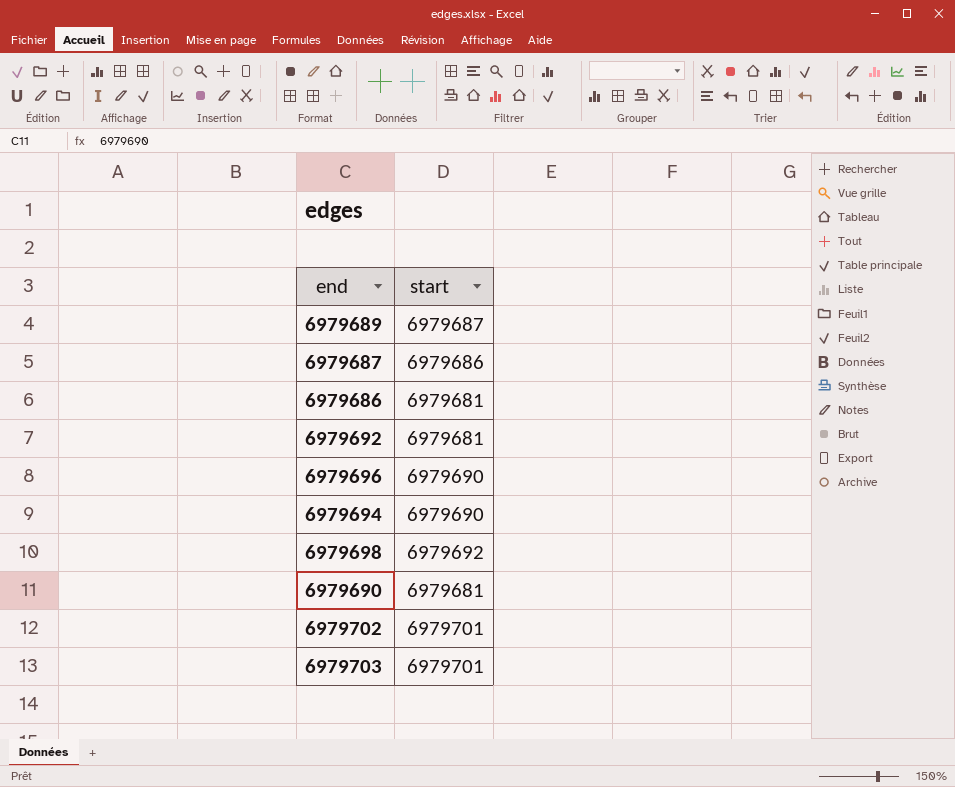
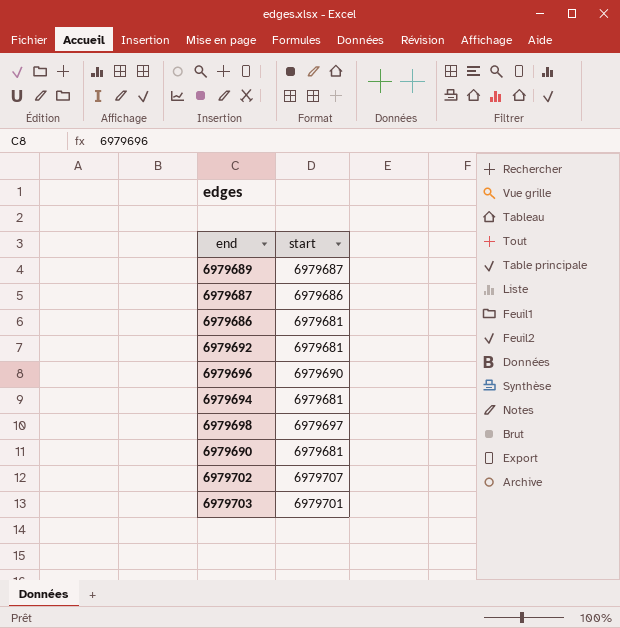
6979694 | start: 6979690 -> 6979681
6979698 | start: 6979692 -> 6979697
6979702 | start: 6979701 -> 6979707

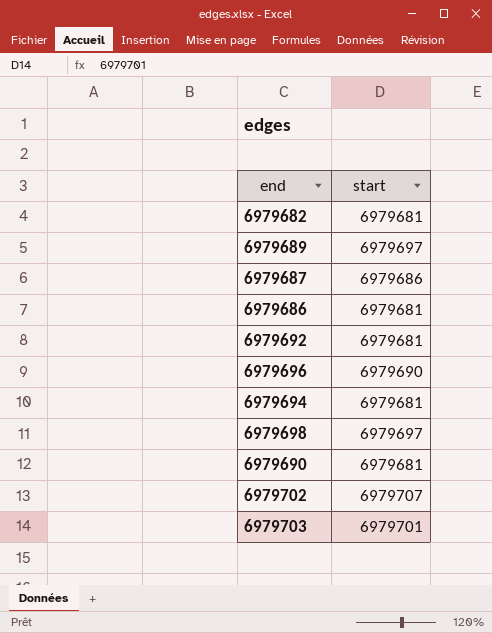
row 6979682: none -> 6979681
6979689 | start: 6979687 -> 6979697

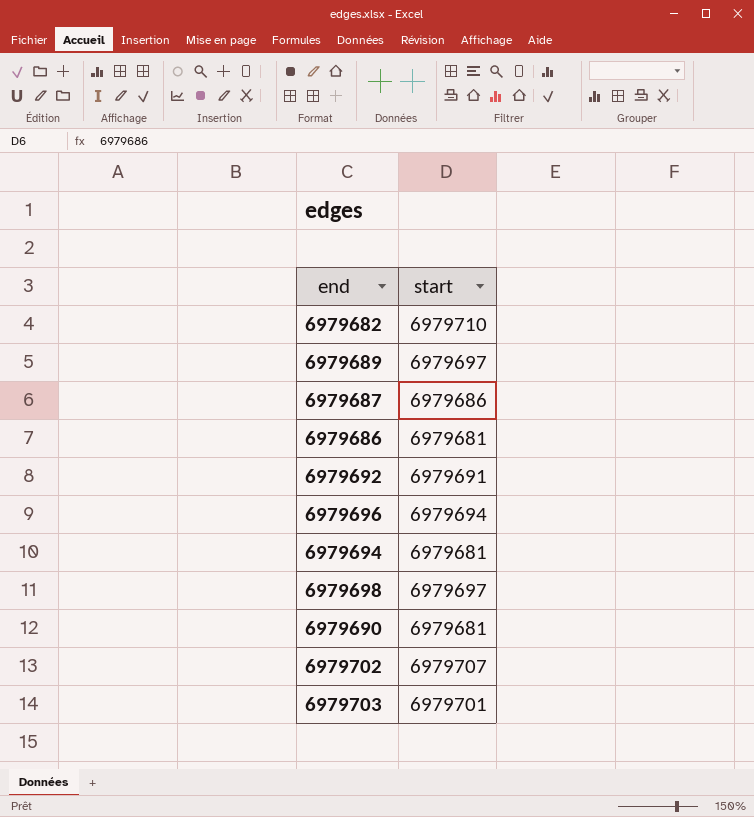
6979682 | start: 6979681 -> 6979710
6979692 | start: 6979681 -> 6979691
6979696 | start: 6979690 -> 6979694

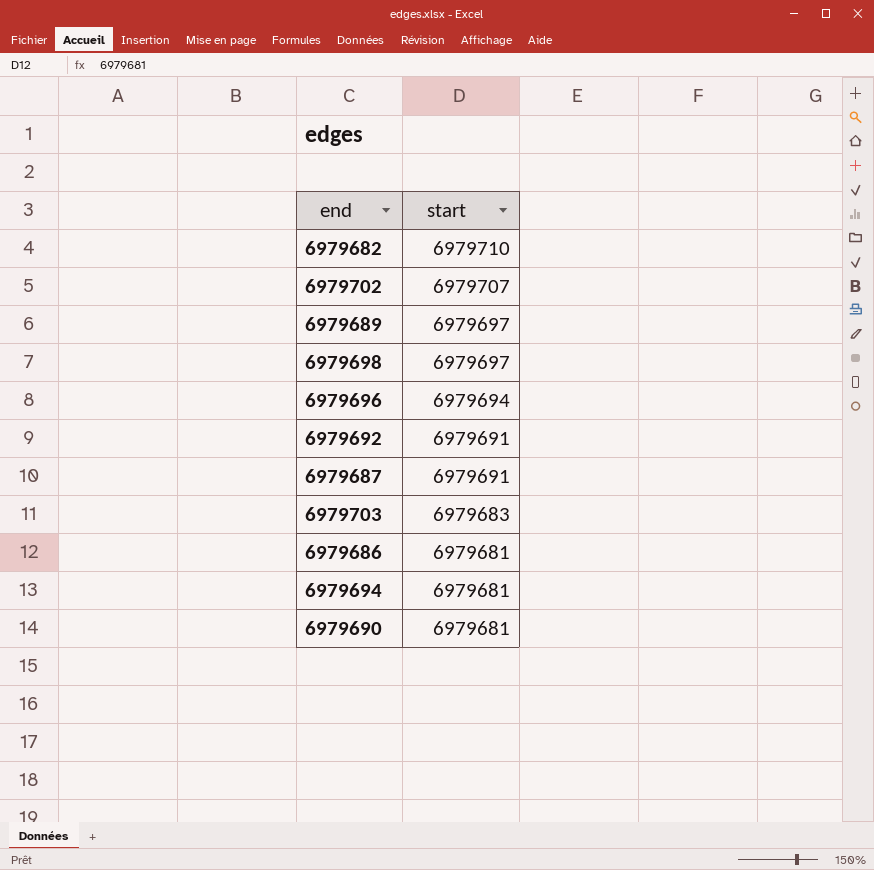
row order: none -> start descending
6979687 | start: 6979686 -> 6979691
6979703 | start: 6979701 -> 6979683

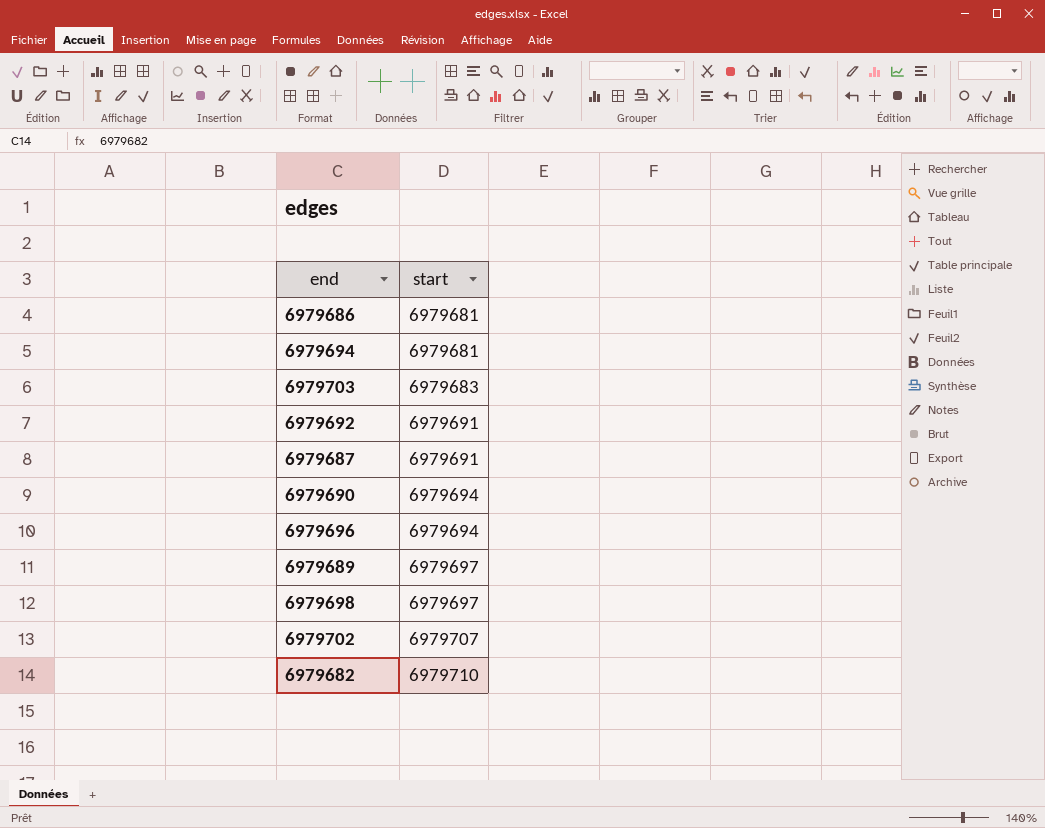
row order: start descending -> start ascending
6979690 | start: 6979681 -> 6979694

